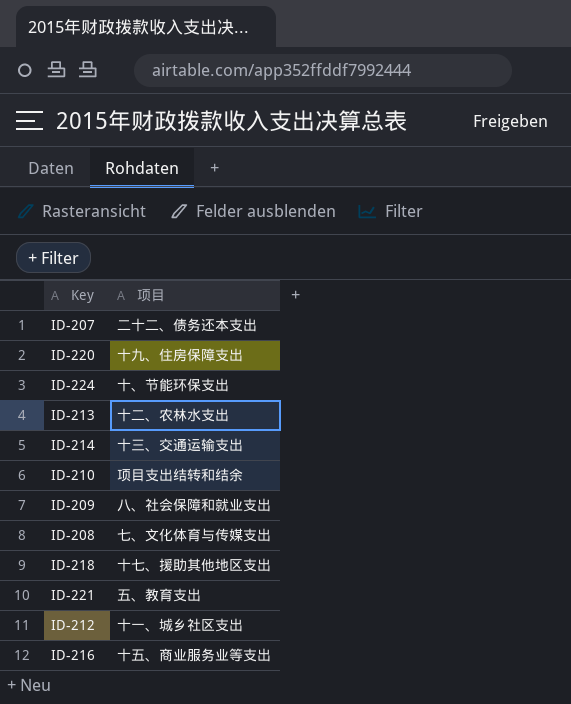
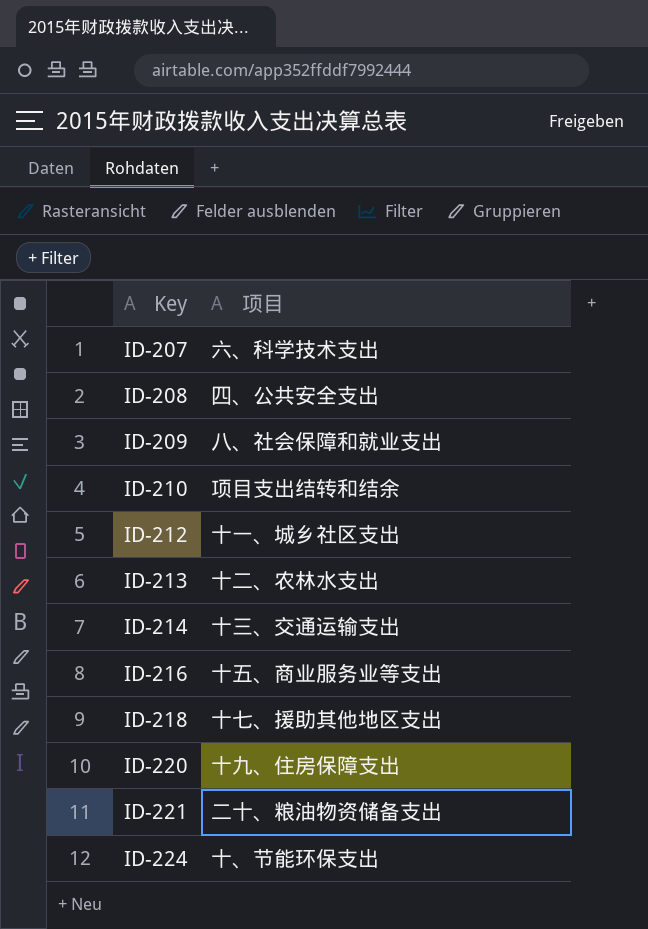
row order: none -> Key ascending
ID-207 | 项目: 二十二、债务还本支出 -> 六、科学技术支出
ID-208 | 项目: 七、文化体育与传媒支出 -> 四、公共安全支出
ID-221 | 项目: 五、教育支出 -> 二十、粮油物资储备支出

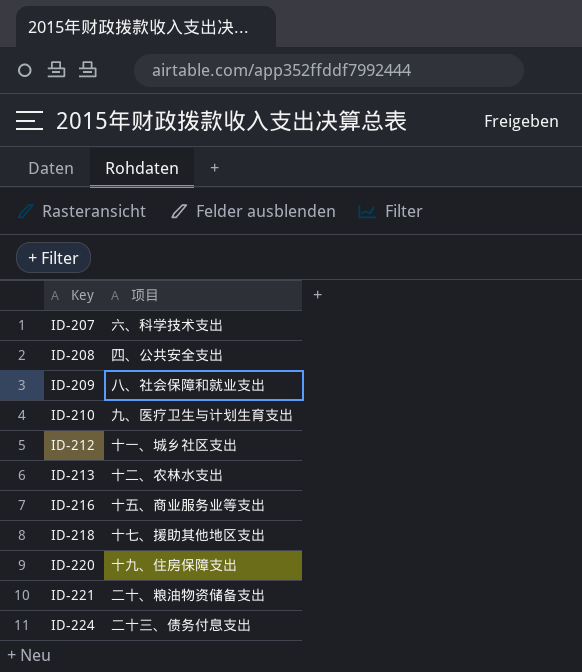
row ID-214: 十三、交通运输支出 -> none
ID-210 | 项目: 项目支出结转和结余 -> 九、医疗卫生与计划生育支出
ID-224 | 项目: 十、节能环保支出 -> 二十三、债务付息支出

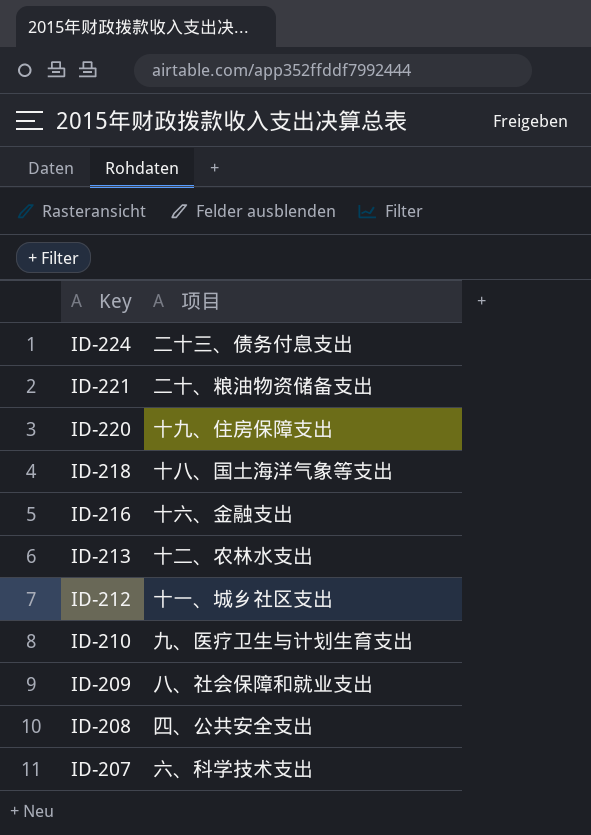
row order: Key ascending -> Key descending
ID-218 | 项目: 十七、援助其他地区支出 -> 十八、国土海洋气象等支出
ID-216 | 项目: 十五、商业服务业等支出 -> 十六、金融支出

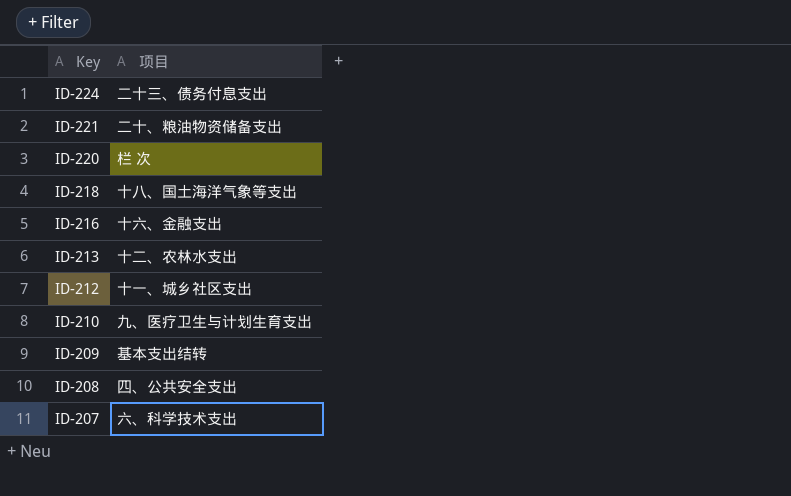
ID-220 | 项目: 十九、住房保障支出 -> 栏 次
ID-209 | 项目: 八、社会保障和就业支出 -> 基本支出结转

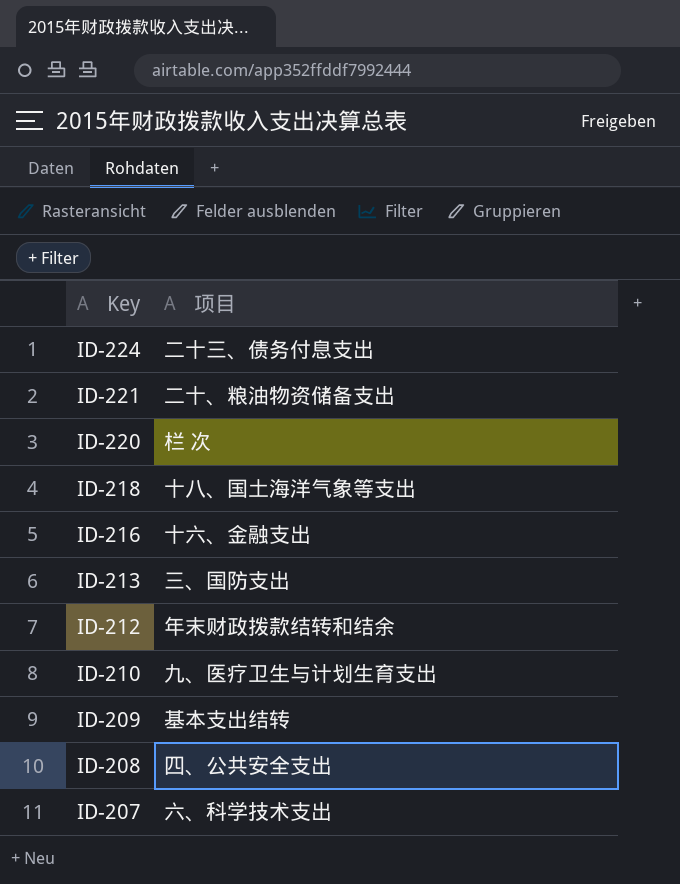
ID-213 | 项目: 十二、农林水支出 -> 三、国防支出
ID-212 | 项目: 十一、城乡社区支出 -> 年末财政拨款结转和结余

